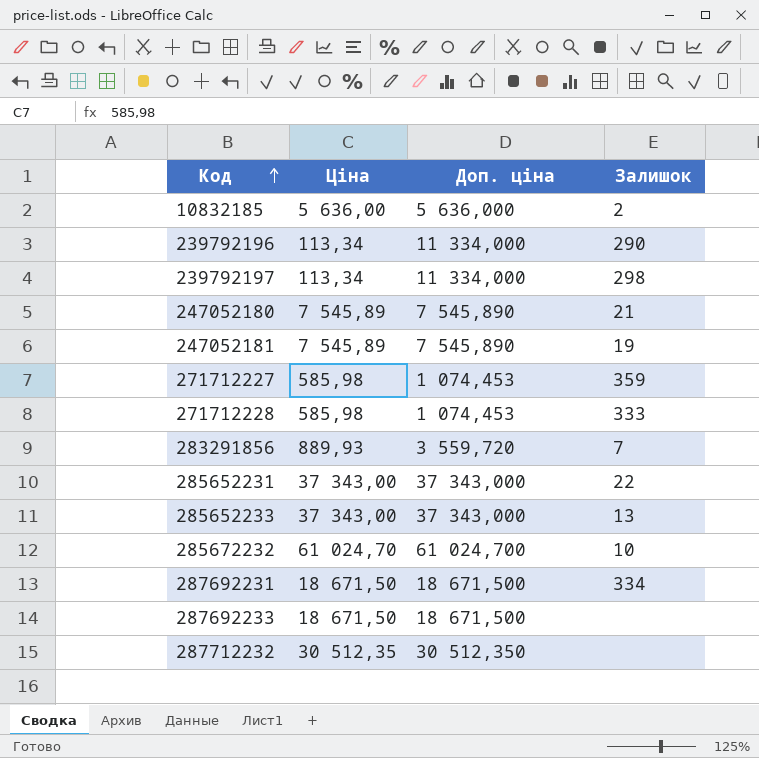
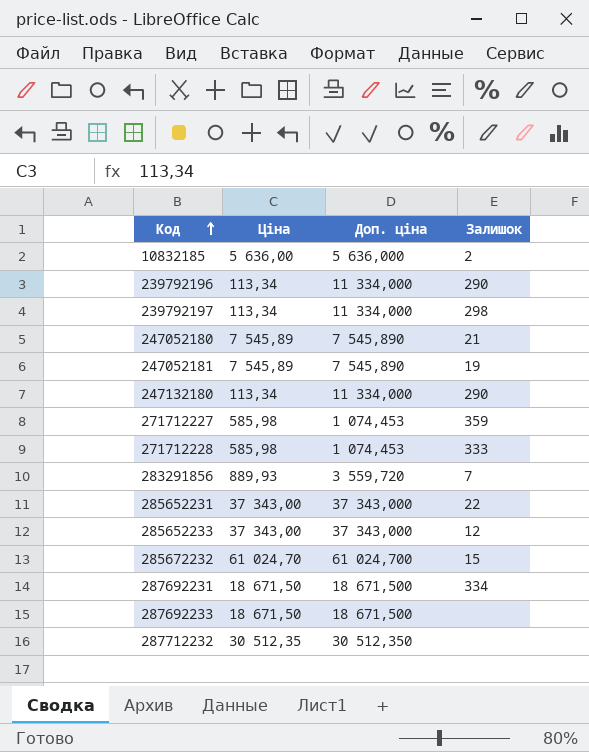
row 247132180: none -> 113,34 | 11 334,000 | 290
285652233 | Залишок: 13 -> 12
285672232 | Залишок: 10 -> 15

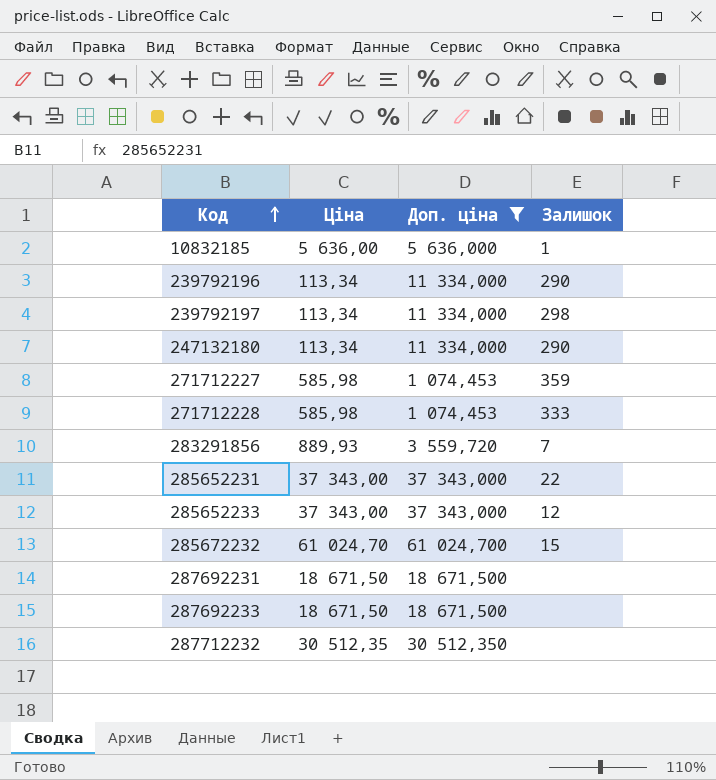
filter: none -> Доп. ціна != 7 545,890
10832185 | Залишок: 2 -> 1
287692231 | Залишок: 334 -> none

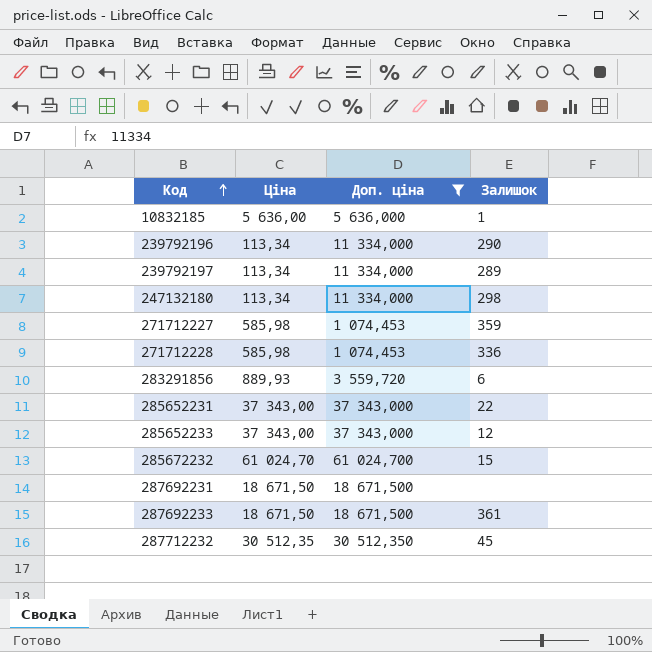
239792197 | Залишок: 298 -> 289
247132180 | Залишок: 290 -> 298
271712228 | Залишок: 333 -> 336
283291856 | Залишок: 7 -> 6
287692233 | Залишок: none -> 361
287712232 | Залишок: none -> 45

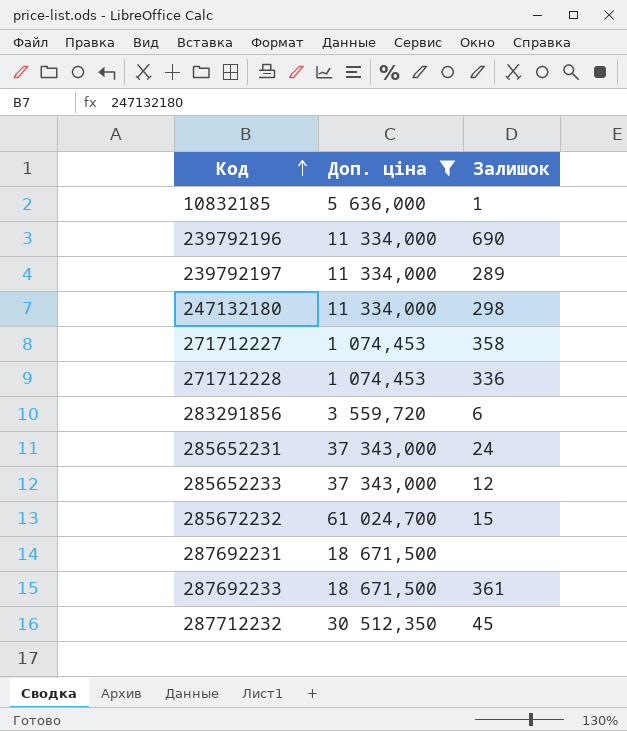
column Ціна | position: 2 -> none
239792196 | Залишок: 290 -> 690
271712227 | Залишок: 359 -> 358
285652231 | Залишок: 22 -> 24

